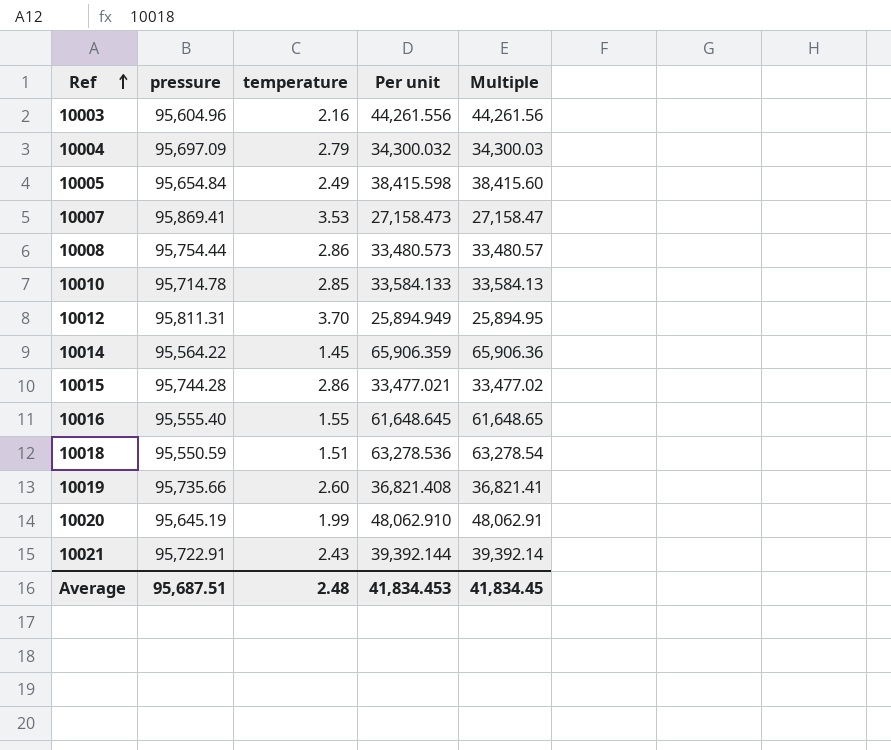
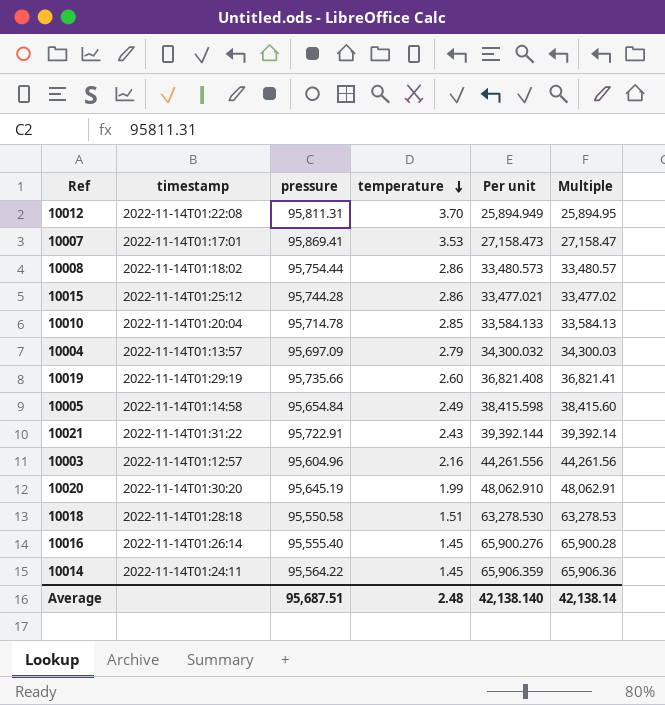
row order: Ref ascending -> temperature descending
column timestamp | position: none -> 2
10018 | pressure: 95,550.59 -> 95,550.58
10018 | Per unit: 63,278.536 -> 63,278.530
10018 | Multiple: 63,278.54 -> 63,278.53
10016 | temperature: 1.55 -> 1.45
10016 | Per unit: 61,648.645 -> 65,900.276
10016 | Multiple: 61,648.65 -> 65,900.28
Average | Per unit: 41,834.453 -> 42,138.140
Average | Multiple: 41,834.45 -> 42,138.14

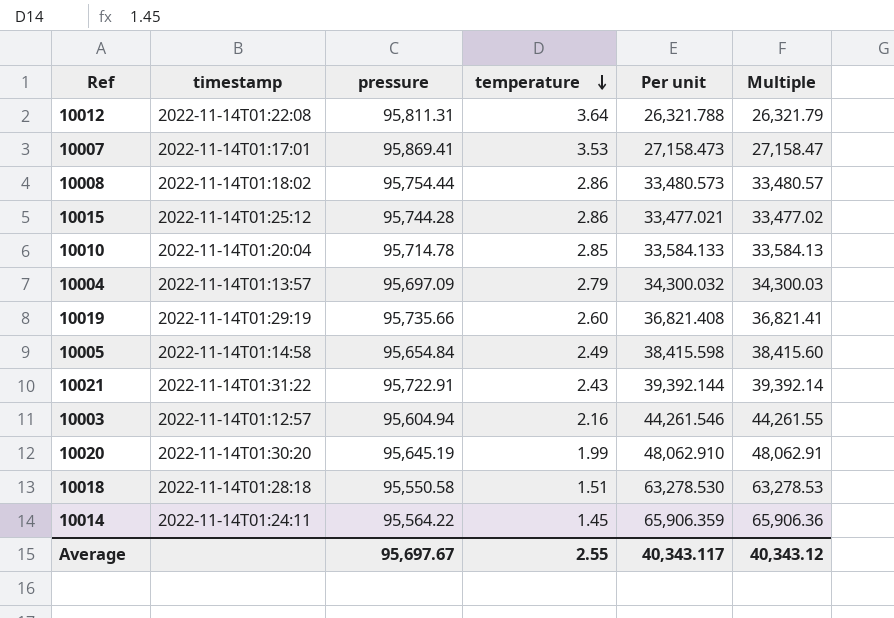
row 10016: 2022-11-14T01:26:14 | 95,555.40 | 1.45 | 65,900.276 | 65,900.28 -> none
10012 | temperature: 3.70 -> 3.64
10012 | Per unit: 25,894.949 -> 26,321.788
10012 | Multiple: 25,894.95 -> 26,321.79
10003 | pressure: 95,604.96 -> 95,604.94
10003 | Per unit: 44,261.556 -> 44,261.546
10003 | Multiple: 44,261.56 -> 44,261.55
Average | pressure: 95,687.51 -> 95,697.67
Average | temperature: 2.48 -> 2.55
Average | Per unit: 42,138.140 -> 40,343.117
Average | Multiple: 42,138.14 -> 40,343.12

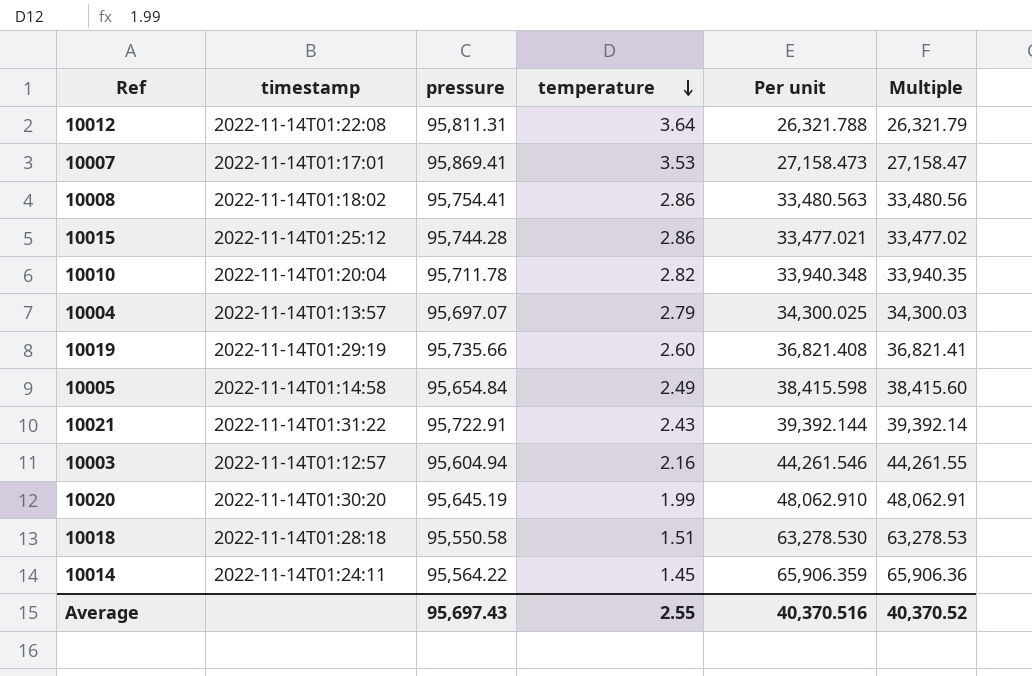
10008 | pressure: 95,754.44 -> 95,754.41
10008 | Per unit: 33,480.573 -> 33,480.563
10008 | Multiple: 33,480.57 -> 33,480.56
10010 | pressure: 95,714.78 -> 95,711.78
10010 | temperature: 2.85 -> 2.82
10010 | Per unit: 33,584.133 -> 33,940.348
10010 | Multiple: 33,584.13 -> 33,940.35
10004 | pressure: 95,697.09 -> 95,697.07
10004 | Per unit: 34,300.032 -> 34,300.025
Average | pressure: 95,697.67 -> 95,697.43
Average | Per unit: 40,343.117 -> 40,370.516
Average | Multiple: 40,343.12 -> 40,370.52

